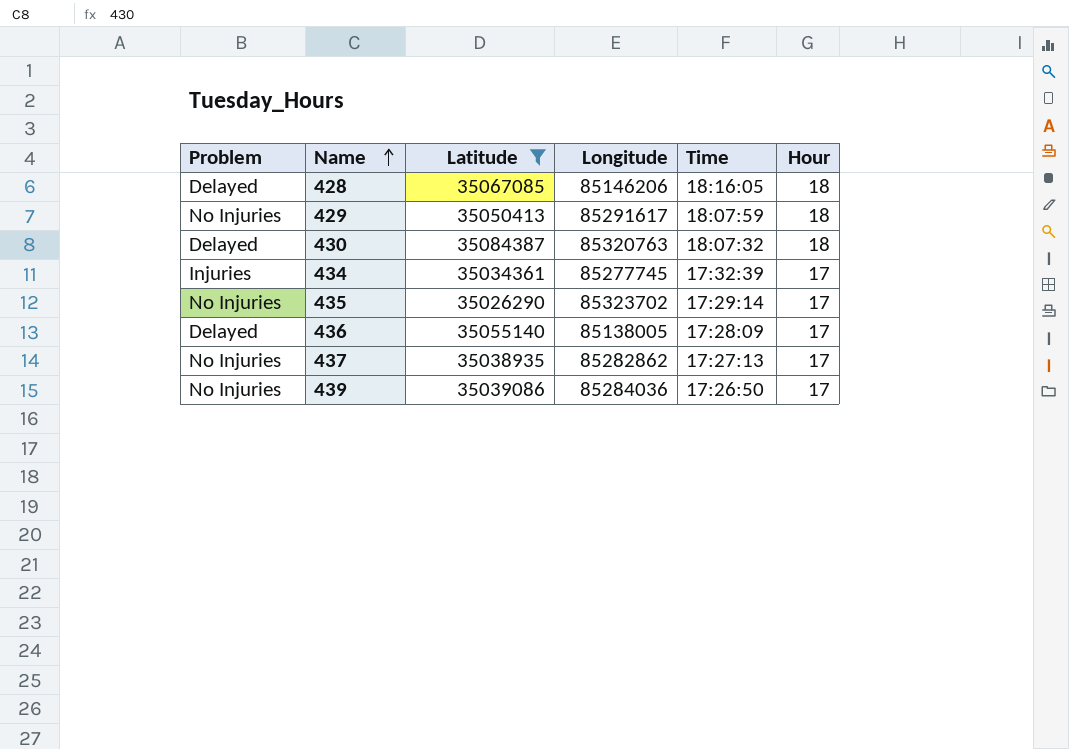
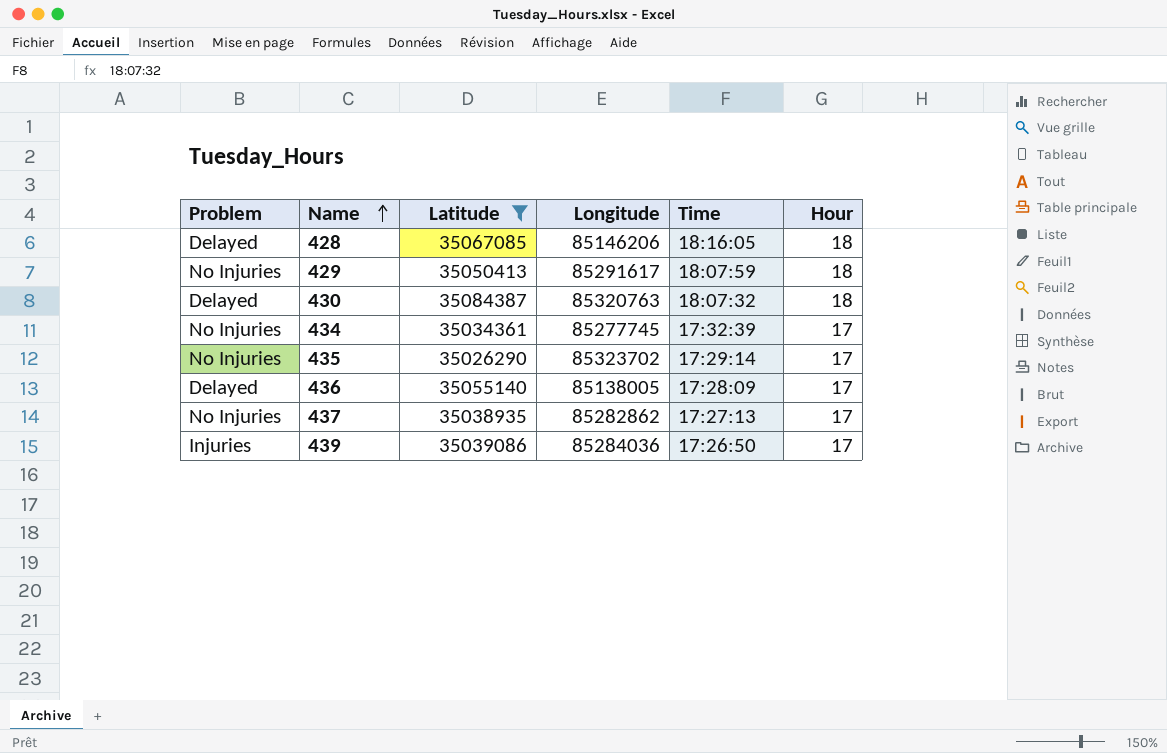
434 | Problem: Injuries -> No Injuries
439 | Problem: No Injuries -> Injuries

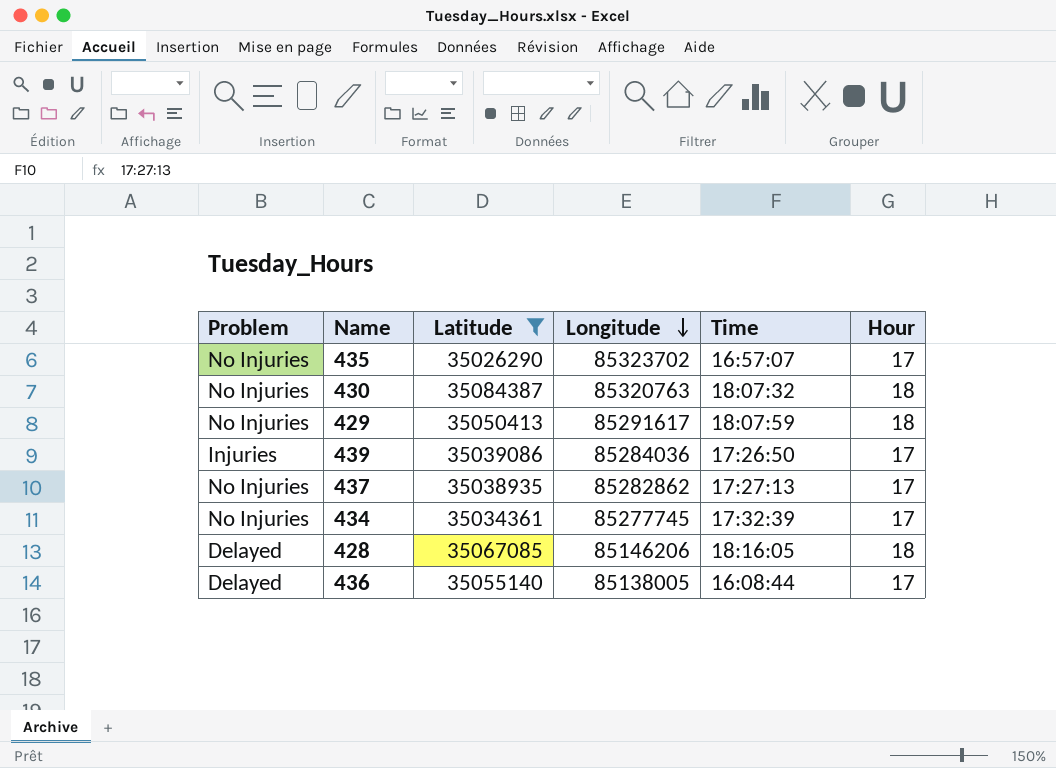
row order: Name ascending -> Longitude descending
435 | Time: 17:29:14 -> 16:57:07
430 | Problem: Delayed -> No Injuries
436 | Time: 17:28:09 -> 16:08:44

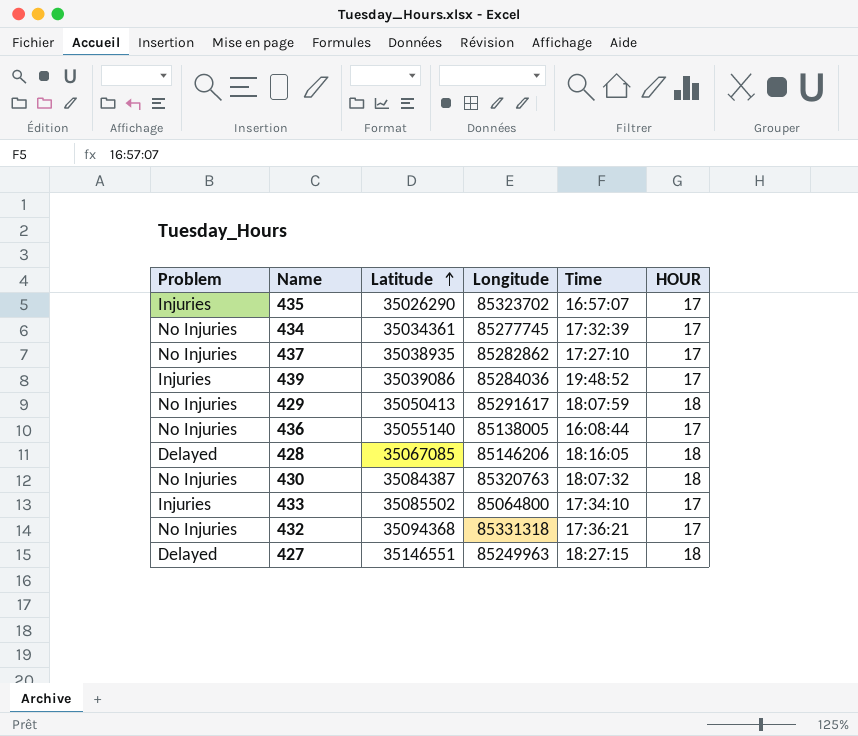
filter: Latitude <= 35084387 -> none
row order: Longitude descending -> Latitude ascending
column name: Hour -> HOUR
435 | Problem: No Injuries -> Injuries
437 | Time: 17:27:13 -> 17:27:10
439 | Time: 17:26:50 -> 19:48:52
436 | Problem: Delayed -> No Injuries

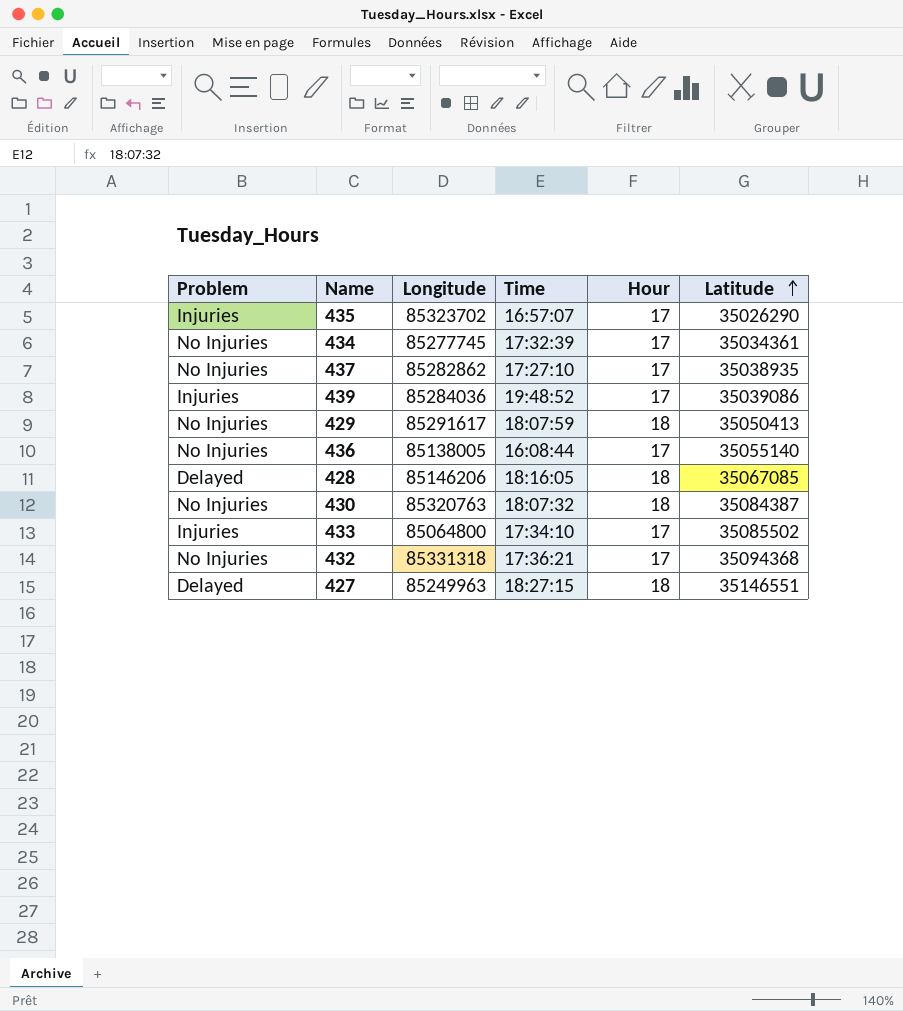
column name: HOUR -> Hour
column Latitude | position: 3 -> 6

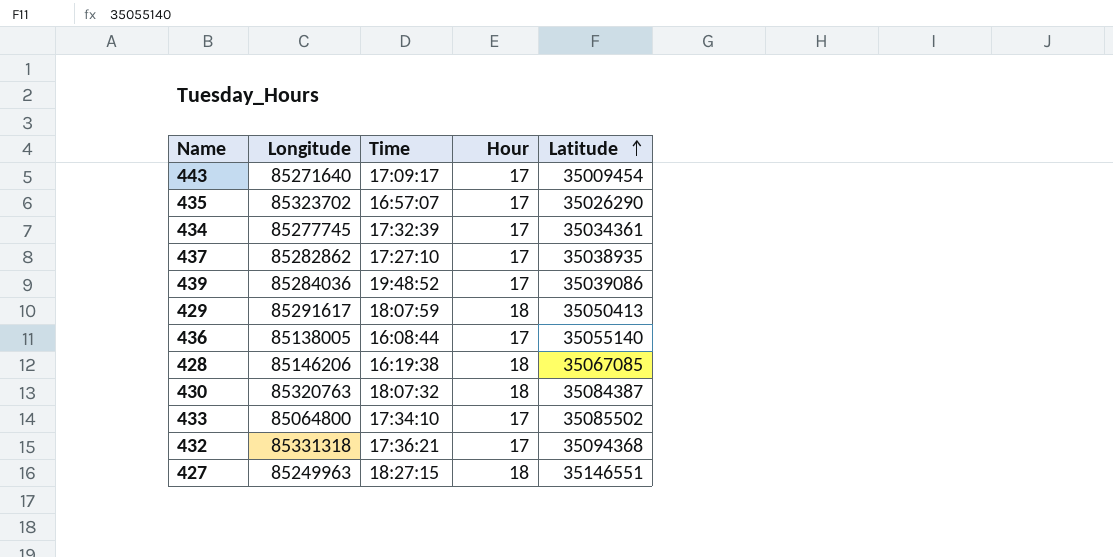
column Problem | position: 1 -> none
row 443: none -> 85271640 | 17:09:17 | 17 | 35009454
428 | Time: 18:16:05 -> 16:19:38

